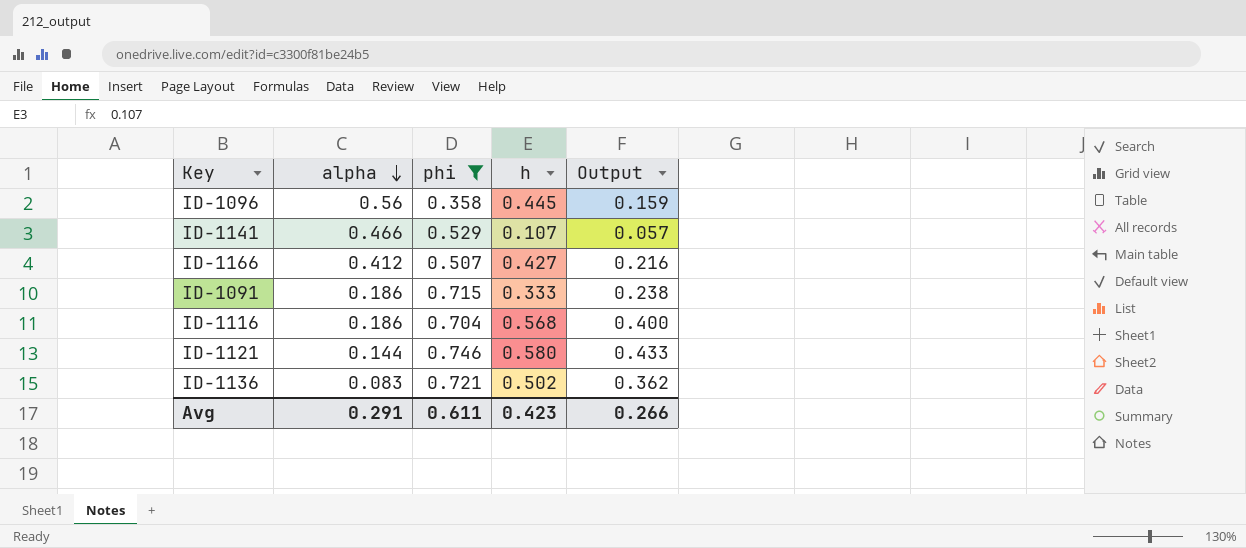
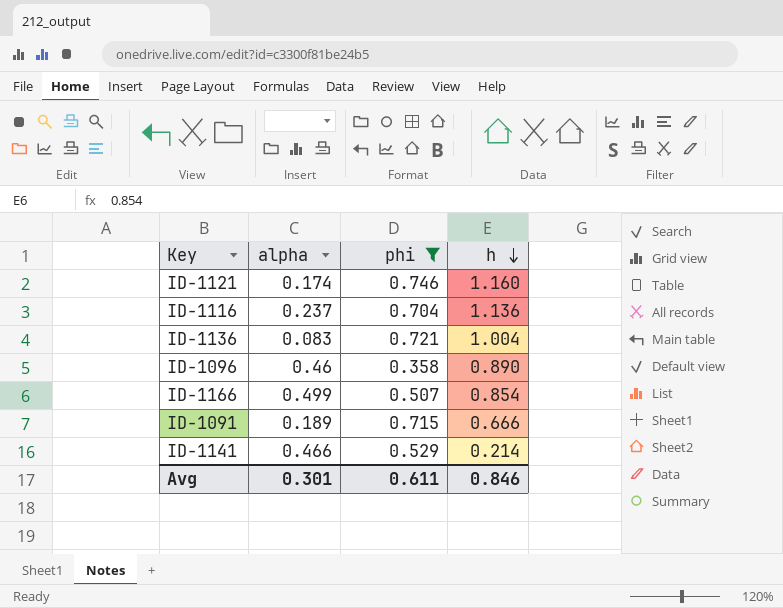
row order: alpha descending -> h descending
column Output | formula: [phi] * [h] -> none
ID-1121 | alpha: 0.144 -> 0.174
ID-1121 | h: 0.580 -> 1.160
ID-1116 | alpha: 0.186 -> 0.237
ID-1116 | h: 0.568 -> 1.136
ID-1136 | h: 0.502 -> 1.004
ID-1096 | alpha: 0.56 -> 0.46
ID-1096 | h: 0.445 -> 0.890
ID-1166 | alpha: 0.412 -> 0.499
ID-1166 | h: 0.427 -> 0.854
ID-1091 | alpha: 0.186 -> 0.189
ID-1091 | h: 0.333 -> 0.666
ID-1141 | h: 0.107 -> 0.214
Avg | alpha: 0.291 -> 0.301
Avg | h: 0.423 -> 0.846

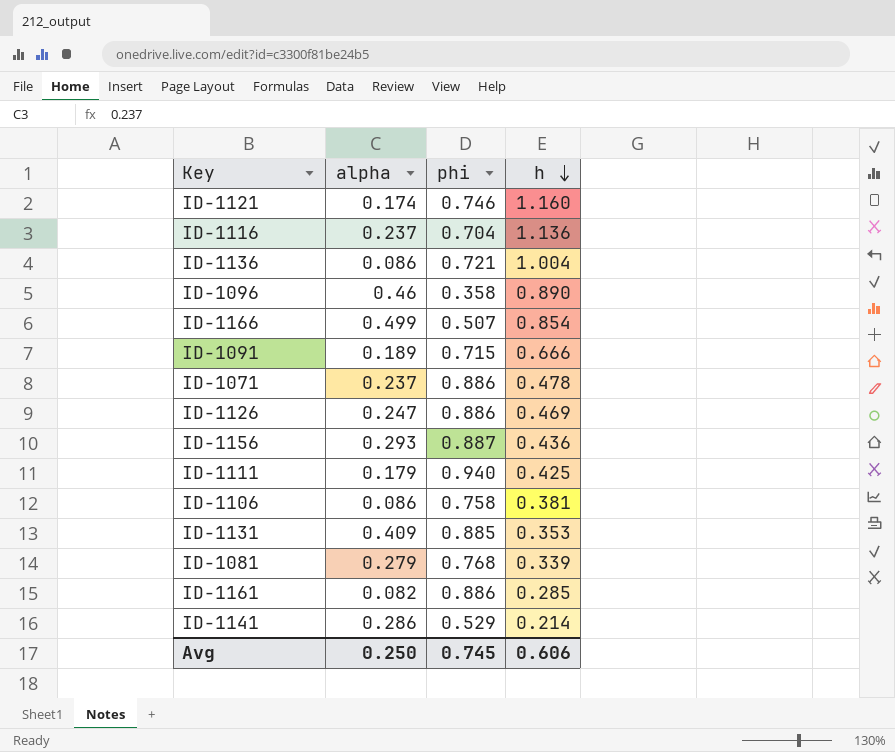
filter: phi <= 0.746 -> none
ID-1136 | alpha: 0.083 -> 0.086
ID-1141 | alpha: 0.466 -> 0.286
Avg | alpha: 0.301 -> 0.250
Avg | phi: 0.611 -> 0.745
Avg | h: 0.846 -> 0.606

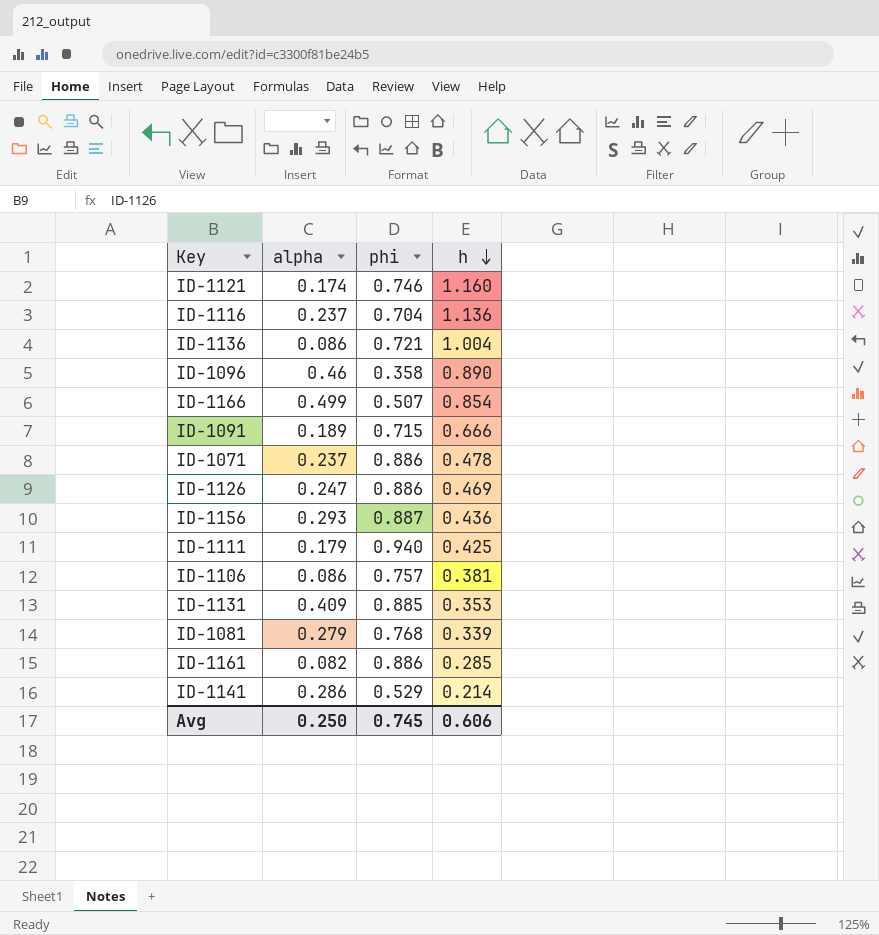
ID-1106 | phi: 0.758 -> 0.757

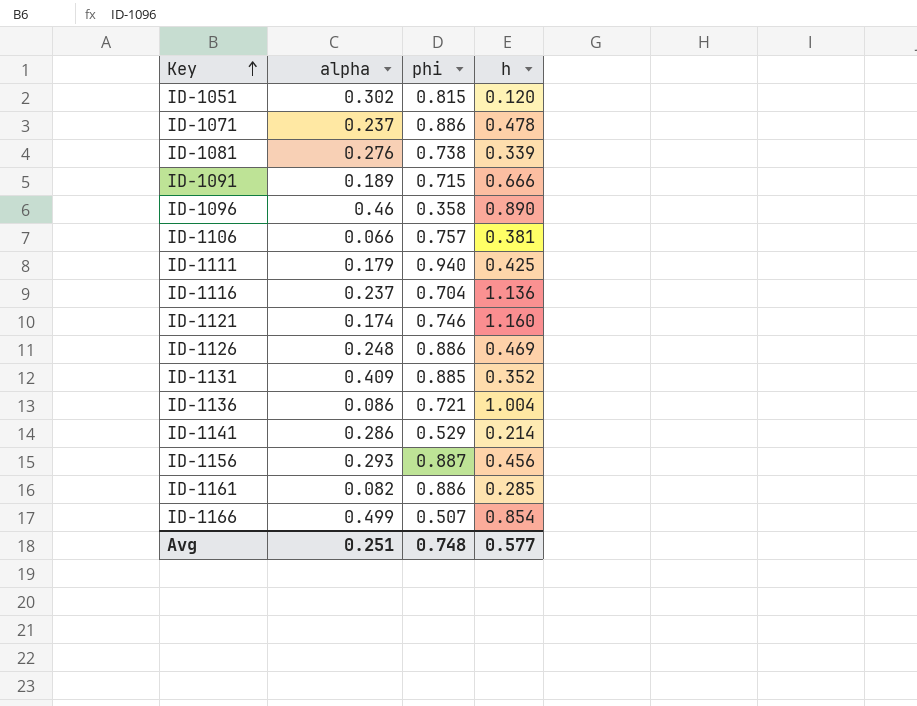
row order: h descending -> Key ascending
row ID-1051: none -> 0.302 | 0.815 | 0.120
ID-1081 | alpha: 0.279 -> 0.276
ID-1081 | phi: 0.768 -> 0.738
ID-1106 | alpha: 0.086 -> 0.066
ID-1126 | alpha: 0.247 -> 0.248
ID-1131 | h: 0.353 -> 0.352
ID-1156 | h: 0.436 -> 0.456
Avg | alpha: 0.250 -> 0.251
Avg | phi: 0.745 -> 0.748
Avg | h: 0.606 -> 0.577

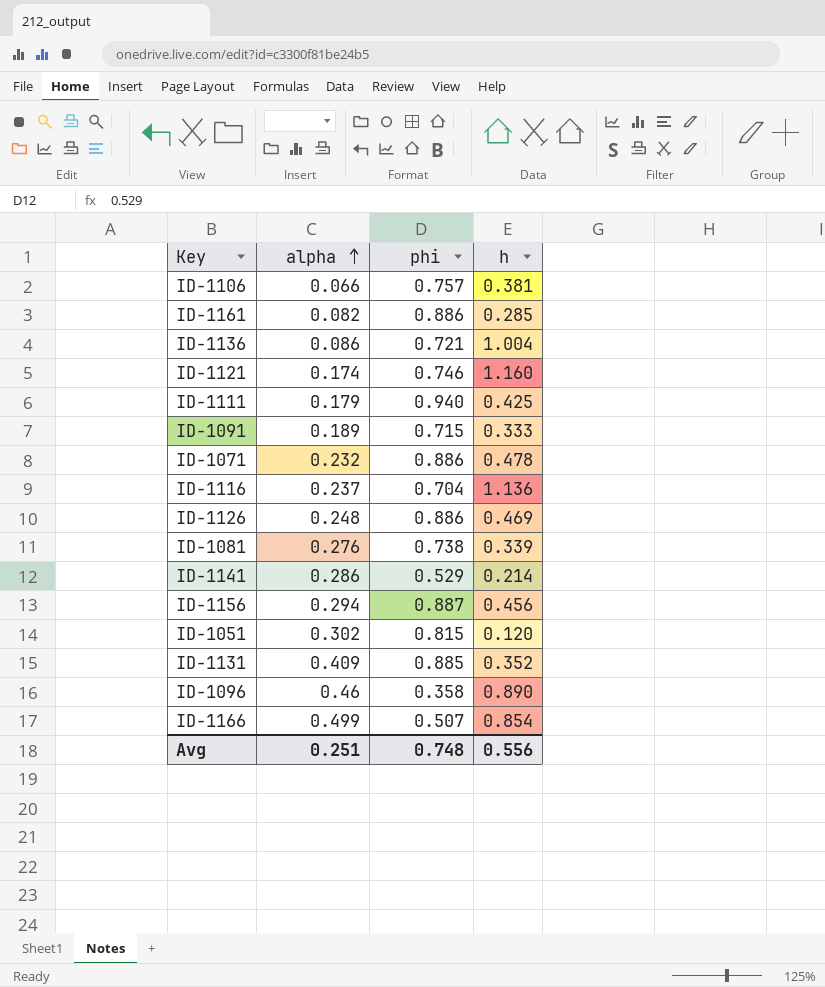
row order: Key ascending -> alpha ascending
ID-1091 | h: 0.666 -> 0.333
ID-1071 | alpha: 0.237 -> 0.232
ID-1156 | alpha: 0.293 -> 0.294
Avg | h: 0.577 -> 0.556

